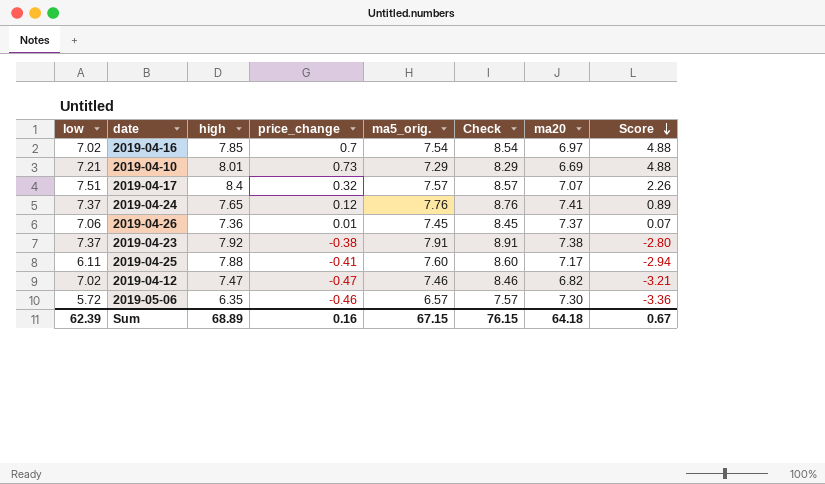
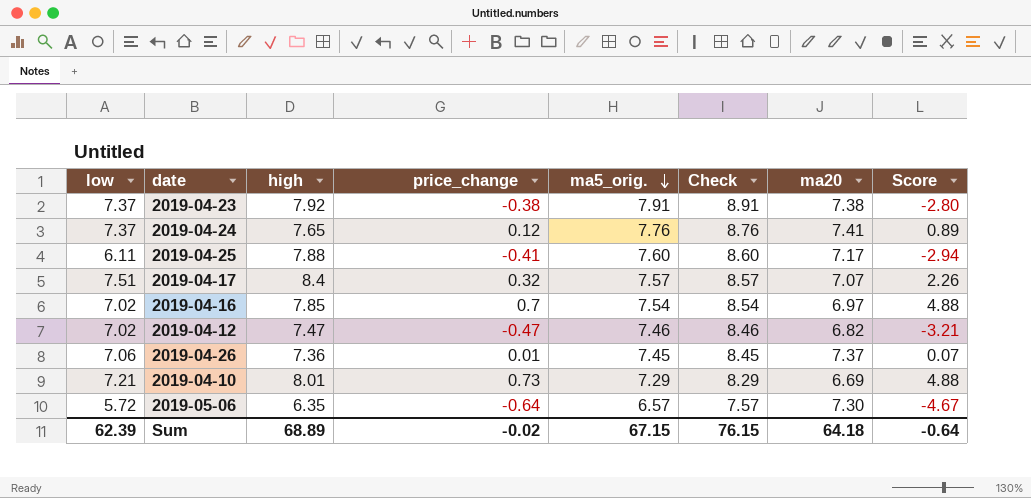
row order: Score descending -> ma5_orig. descending
2019-05-06 | price_change: -0.46 -> -0.64
2019-05-06 | Score: -3.36 -> -4.67
Sum | price_change: 0.16 -> -0.02
Sum | Score: 0.67 -> -0.64

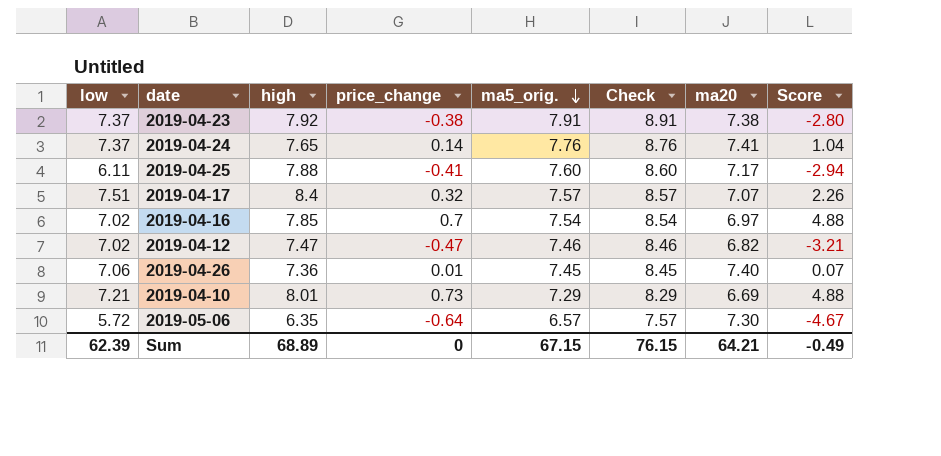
2019-04-24 | price_change: 0.12 -> 0.14
2019-04-24 | Score: 0.89 -> 1.04
2019-04-26 | ma20: 7.37 -> 7.40
Sum | price_change: -0.02 -> 0
Sum | ma20: 64.18 -> 64.21
Sum | Score: -0.64 -> -0.49

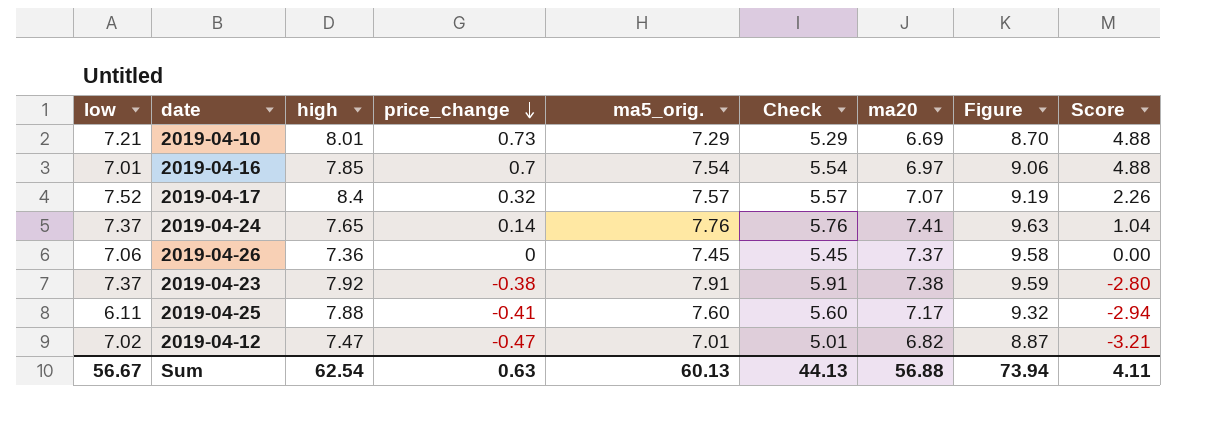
row order: ma5_orig. descending -> price_change descending
column Check | formula: [ma5_orig.] + 1 -> [ma5_orig.] - 2
column Figure | formula: none -> [ma20] * 1.3
row 2019-05-06: 5.72 | 6.35 | -0.64 | 6.57 | 7.57 | 7.30 | -4.67 -> none
2019-04-16 | low: 7.02 -> 7.01
2019-04-17 | low: 7.51 -> 7.52
2019-04-26 | price_change: 0.01 -> 0
2019-04-26 | ma20: 7.40 -> 7.37
2019-04-26 | Score: 0.07 -> 0.00
2019-04-12 | ma5_orig.: 7.46 -> 7.01
Sum | low: 62.39 -> 56.67
Sum | high: 68.89 -> 62.54
Sum | price_change: 0 -> 0.63
Sum | ma5_orig.: 67.15 -> 60.13
Sum | Check: 76.15 -> 44.13
Sum | ma20: 64.21 -> 56.88
Sum | Score: -0.49 -> 4.11

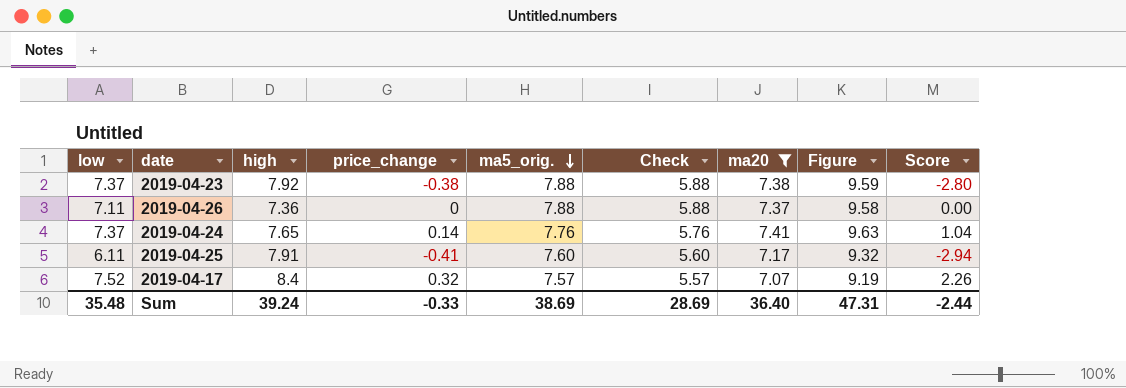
filter: none -> ma20 >= 7.07
row order: price_change descending -> ma5_orig. descending
2019-04-23 | ma5_orig.: 7.91 -> 7.88
2019-04-23 | Check: 5.91 -> 5.88
2019-04-26 | low: 7.06 -> 7.11
2019-04-26 | ma5_orig.: 7.45 -> 7.88
2019-04-26 | Check: 5.45 -> 5.88
2019-04-25 | high: 7.88 -> 7.91
Sum | low: 56.67 -> 35.48
Sum | high: 62.54 -> 39.24
Sum | price_change: 0.63 -> -0.33
Sum | ma5_orig.: 60.13 -> 38.69
Sum | Check: 44.13 -> 28.69
Sum | ma20: 56.88 -> 36.40
Sum | Figure: 73.94 -> 47.31
Sum | Score: 4.11 -> -2.44

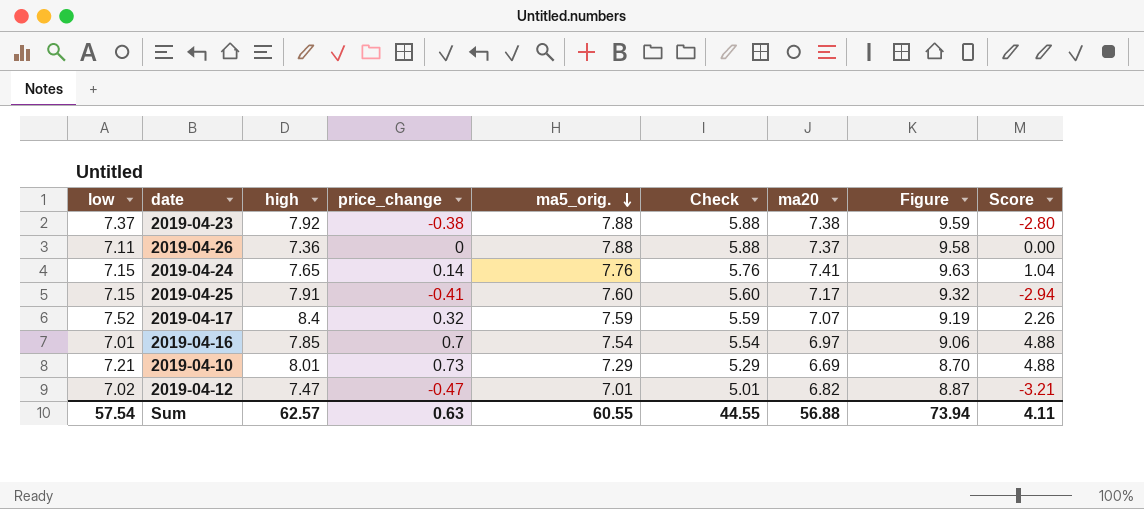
filter: ma20 >= 7.07 -> none
2019-04-24 | low: 7.37 -> 7.15
2019-04-25 | low: 6.11 -> 7.15
2019-04-17 | ma5_orig.: 7.57 -> 7.59
2019-04-17 | Check: 5.57 -> 5.59
Sum | low: 35.48 -> 57.54
Sum | high: 39.24 -> 62.57
Sum | price_change: -0.33 -> 0.63
Sum | ma5_orig.: 38.69 -> 60.55
Sum | Check: 28.69 -> 44.55
Sum | ma20: 36.40 -> 56.88
Sum | Figure: 47.31 -> 73.94
Sum | Score: -2.44 -> 4.11

